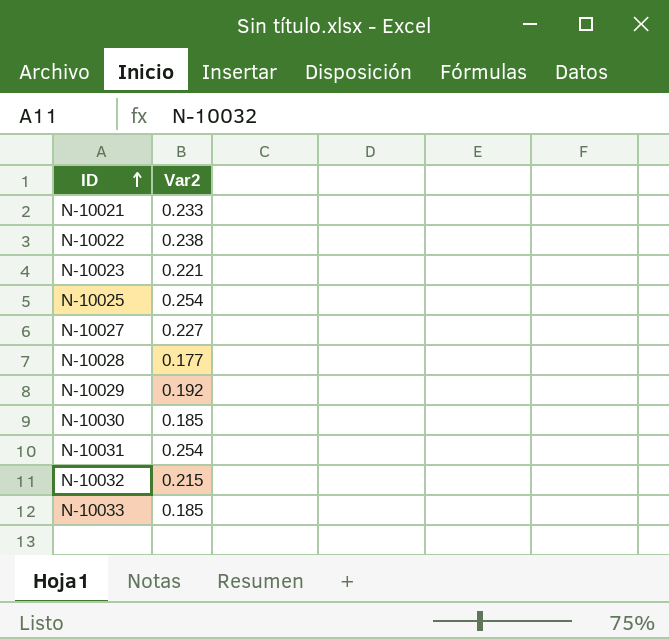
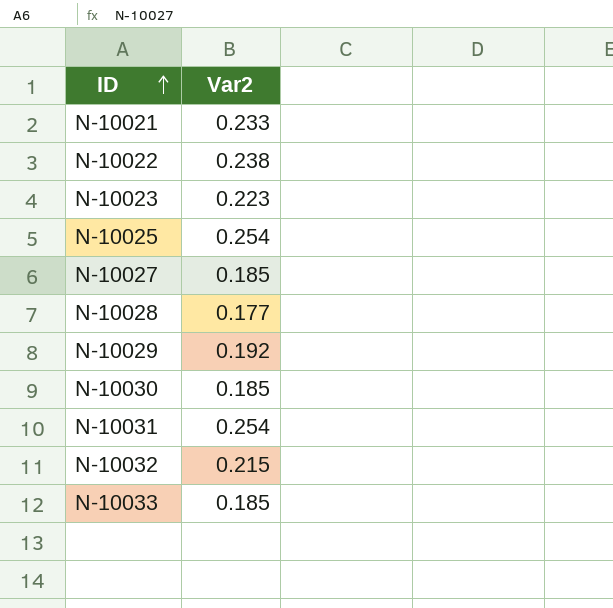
N-10023 | Var2: 0.221 -> 0.223
N-10027 | Var2: 0.227 -> 0.185

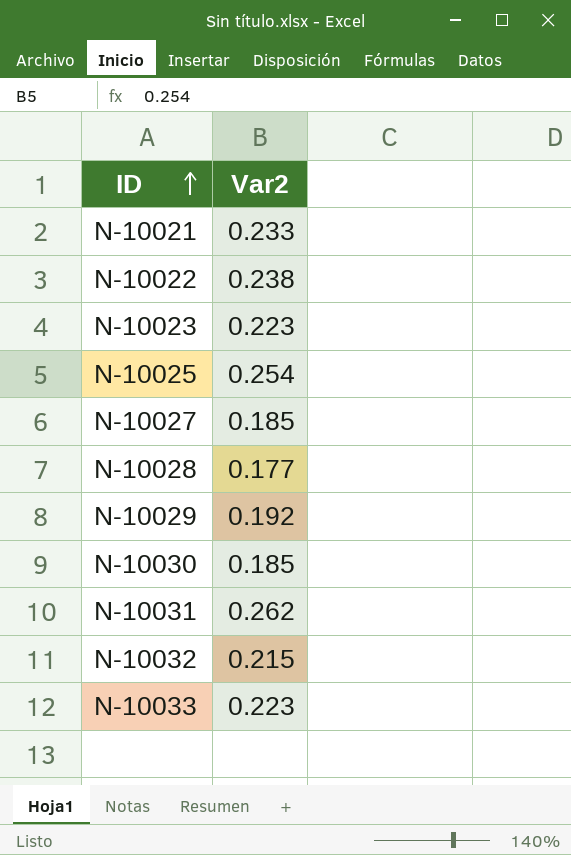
N-10031 | Var2: 0.254 -> 0.262
N-10033 | Var2: 0.185 -> 0.223

